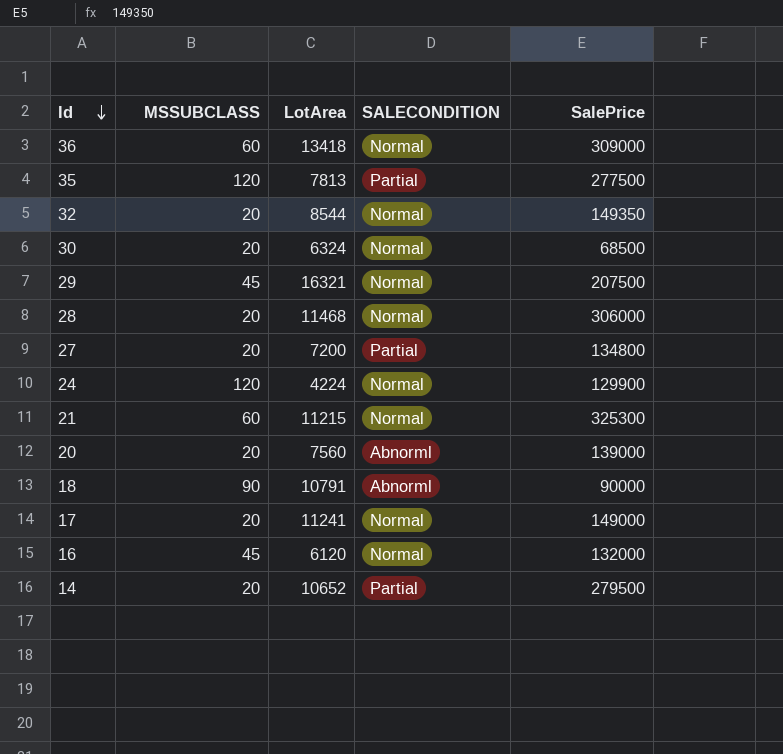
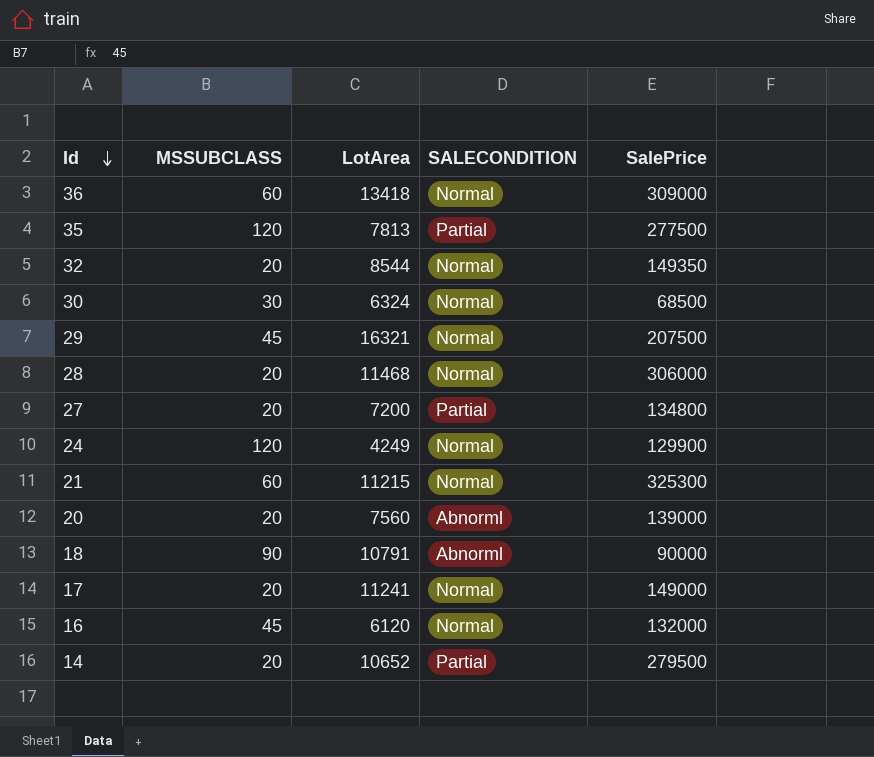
30 | MSSUBCLASS: 20 -> 30
24 | LotArea: 4224 -> 4249

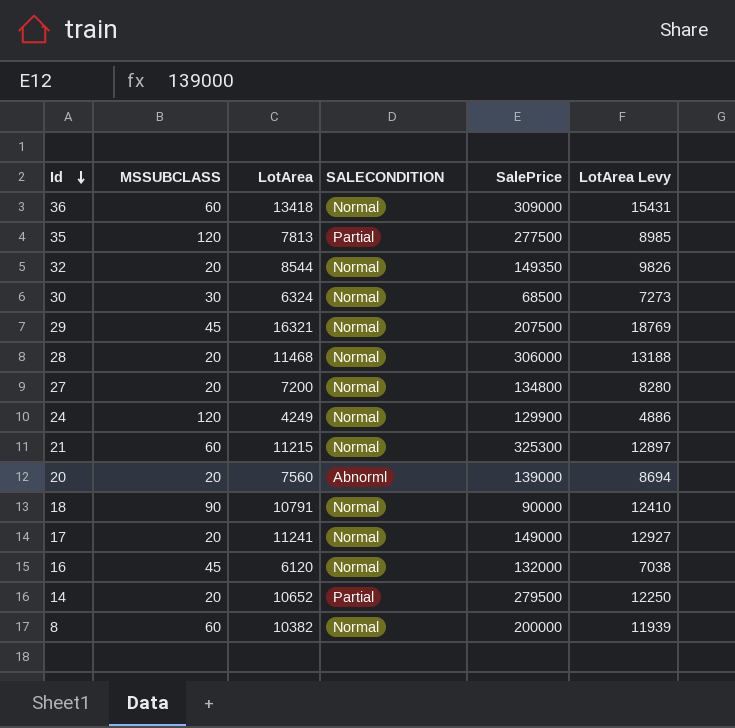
column LotArea Levy | formula: none -> [LotArea] * 1.15
27 | SALECONDITION: Partial -> Normal
18 | SALECONDITION: Abnorml -> Normal
row 8: none -> 60 | 10382 | Normal | 200000 | 11939

